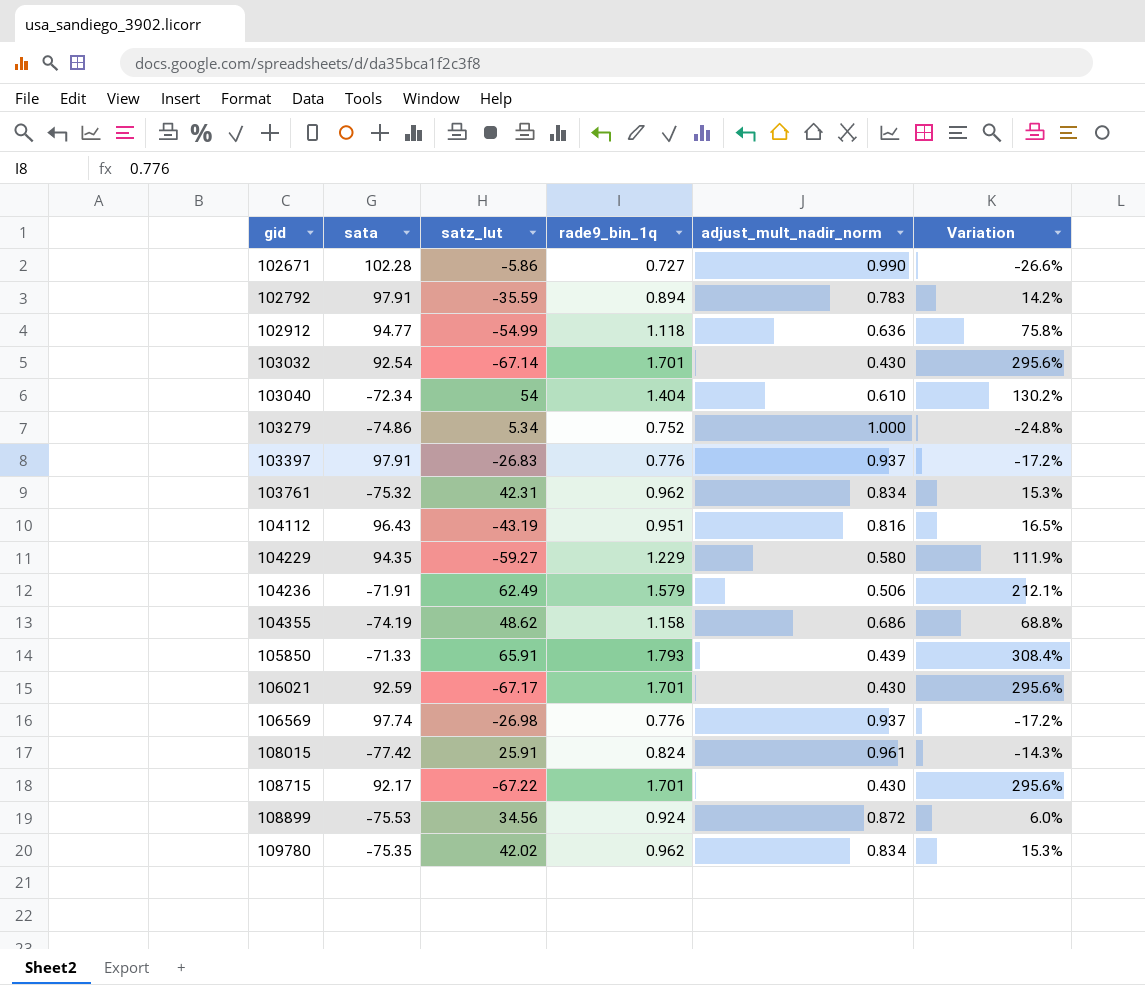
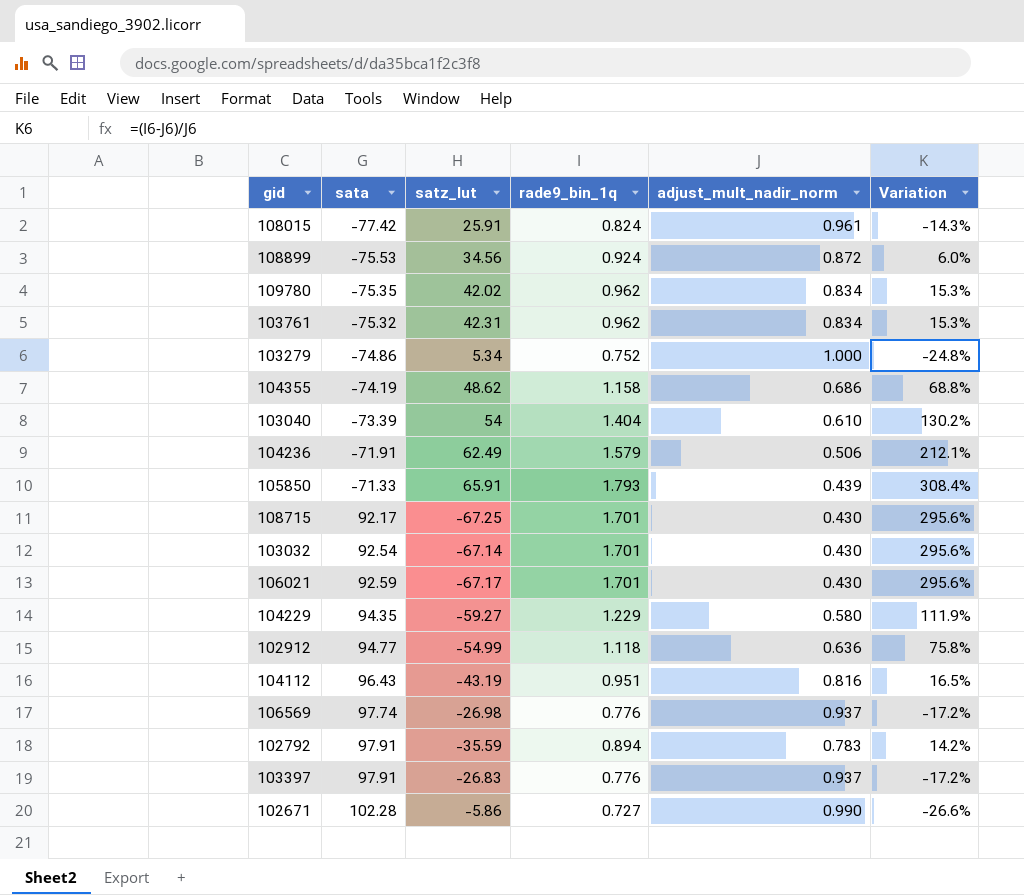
row order: gid ascending -> sata ascending
103040 | sata: -72.34 -> -73.39
108715 | satz_lut: -67.22 -> -67.25

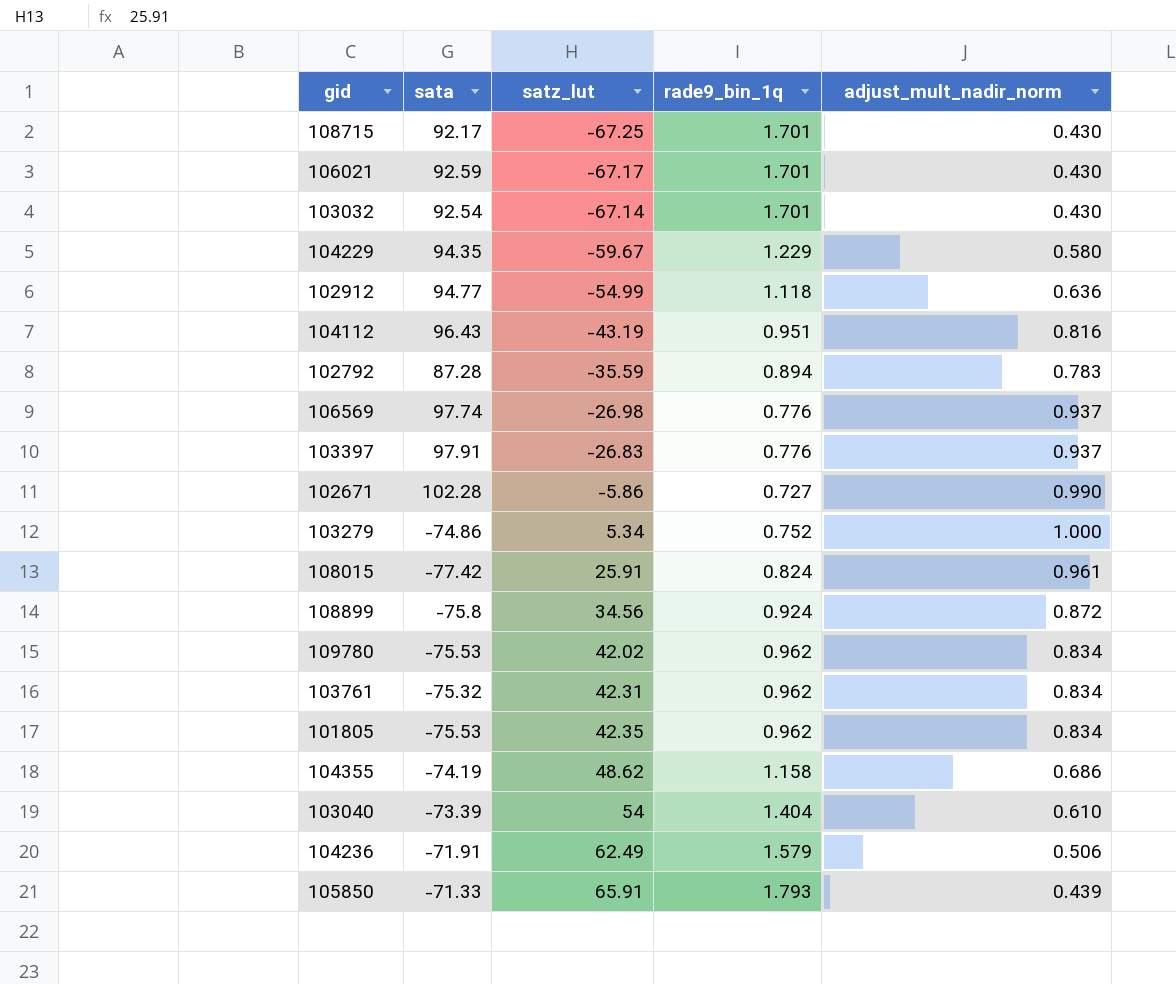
row order: sata ascending -> satz_lut ascending
column Variation | formula: ([rade9_bin_1q] - [adjust_mult_nadir_norm]) / [adjust_mult_nadir_norm] -> none
104229 | satz_lut: -59.27 -> -59.67
102792 | sata: 97.91 -> 87.28
108899 | sata: -75.53 -> -75.8
109780 | sata: -75.35 -> -75.53
row 101805: none -> -75.53 | 42.35 | 0.962 | 0.834

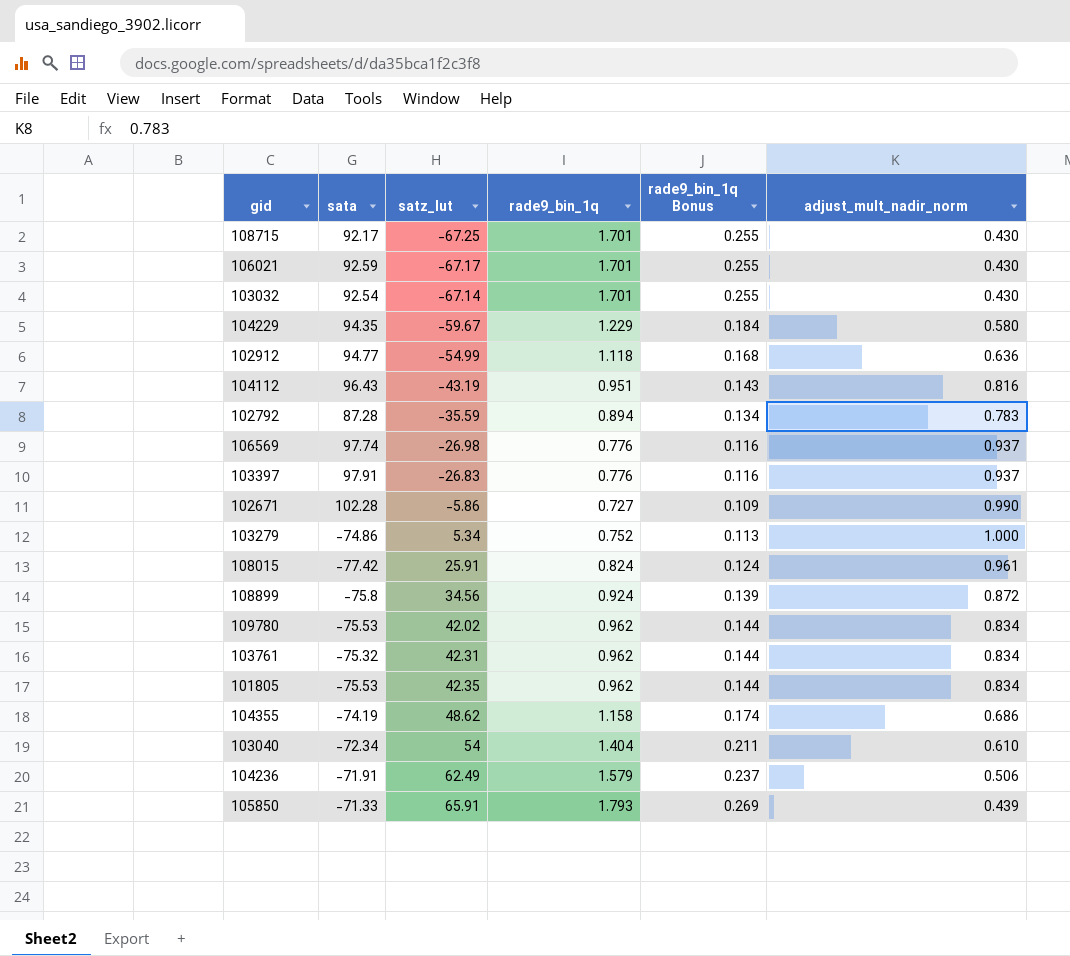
column rade9_bin_1q Bonus | formula: none -> [rade9_bin_1q] * 0.15
103040 | sata: -73.39 -> -72.34

